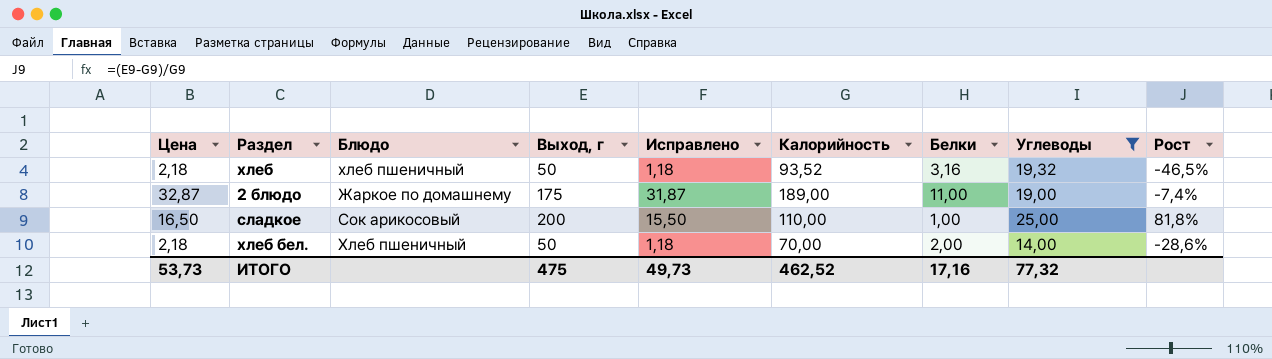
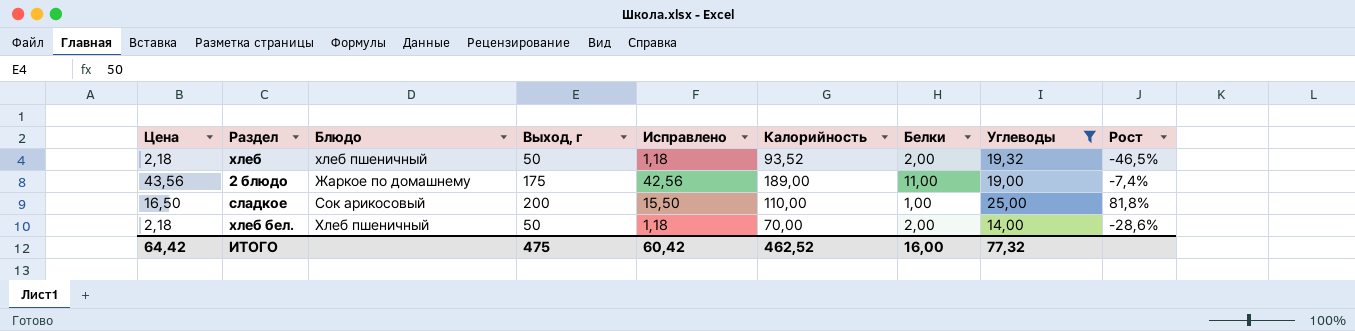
хлеб | Белки: 3,16 -> 2,00
2 блюдо | Цена: 32,87 -> 43,56
2 блюдо | Исправлено: 31,87 -> 42,56
ИТОГО | Цена: 53,73 -> 64,42
ИТОГО | Исправлено: 49,73 -> 60,42
ИТОГО | Белки: 17,16 -> 16,00

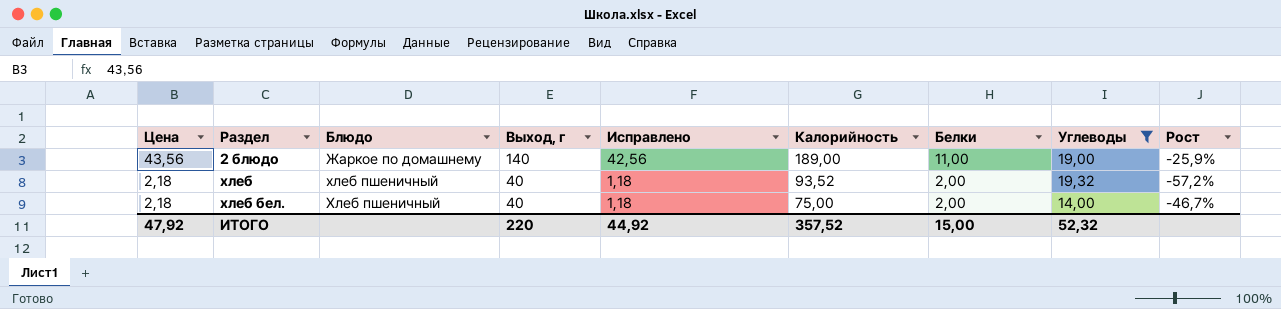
row order: none -> Цена descending
row сладкое: 16,50 | Сок арикосовый | 200 | 15,50 | 110,00 | 1,00 | 25,00 | 81,8% -> none
2 блюдо | Выход, г: 175 -> 140
2 блюдо | Рост: -7,4% -> -25,9%
хлеб | Выход, г: 50 -> 40
хлеб | Рост: -46,5% -> -57,2%
хлеб бел. | Выход, г: 50 -> 40
хлеб бел. | Калорийность: 70,00 -> 75,00
хлеб бел. | Рост: -28,6% -> -46,7%
ИТОГО | Цена: 64,42 -> 47,92
ИТОГО | Выход, г: 475 -> 220
ИТОГО | Исправлено: 60,42 -> 44,92
ИТОГО | Калорийность: 462,52 -> 357,52
ИТОГО | Белки: 16,00 -> 15,00
ИТОГО | Углеводы: 77,32 -> 52,32

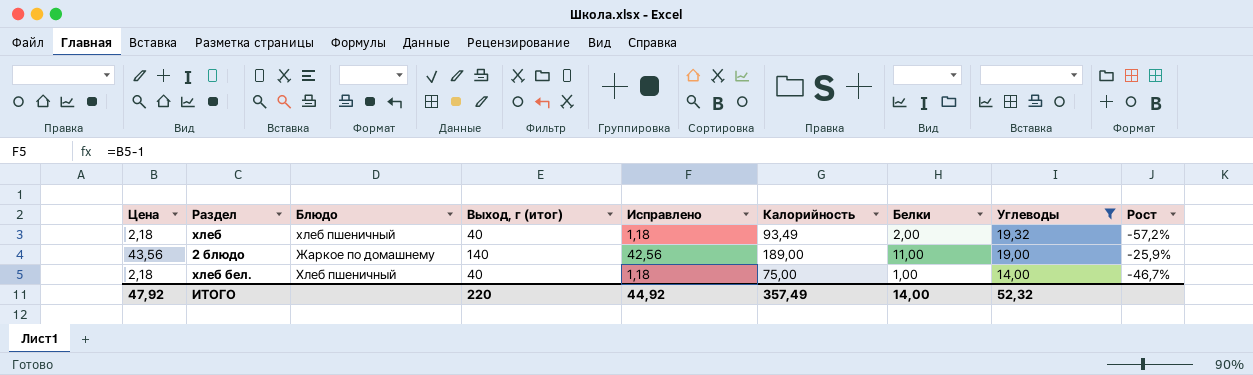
row order: Цена descending -> Углеводы descending
column name: Выход, г -> Выход, г (итог)
хлеб | Калорийность: 93,52 -> 93,49
хлеб бел. | Белки: 2,00 -> 1,00
ИТОГО | Калорийность: 357,52 -> 357,49
ИТОГО | Белки: 15,00 -> 14,00

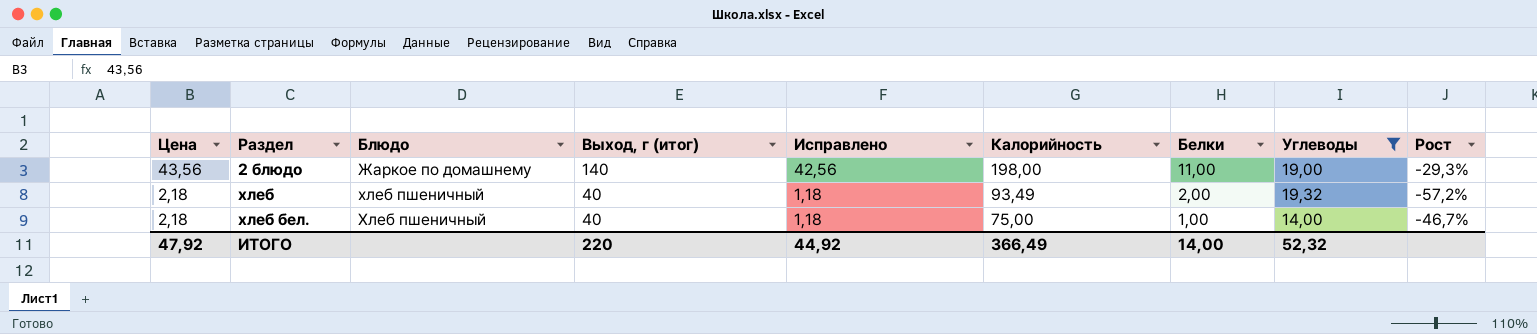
row order: Углеводы descending -> Цена descending
2 блюдо | Калорийность: 189,00 -> 198,00
2 блюдо | Рост: -25,9% -> -29,3%
ИТОГО | Калорийность: 357,49 -> 366,49

